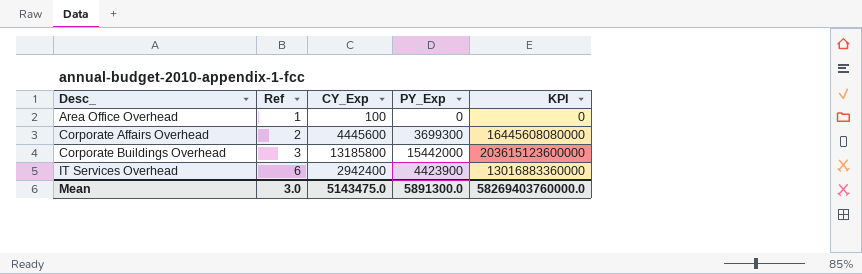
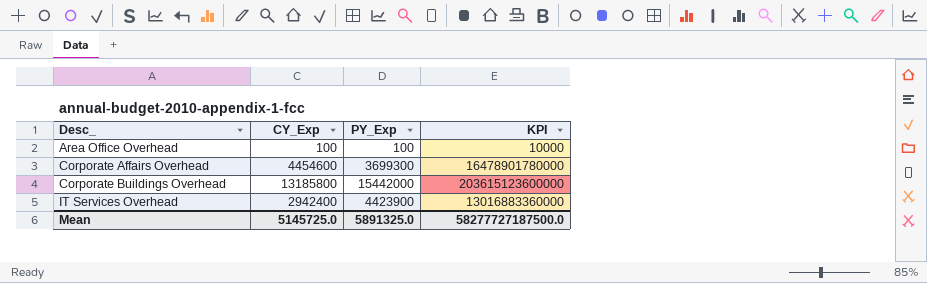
column Ref | position: 2 -> none
Area Office Overhead | PY_Exp: 0 -> 100
Area Office Overhead | KPI: 0 -> 10000
Corporate Affairs Overhead | CY_Exp: 4445600 -> 4454600
Corporate Affairs Overhead | KPI: 16445608080000 -> 16478901780000
Mean | CY_Exp: 5143475.0 -> 5145725.0
Mean | PY_Exp: 5891300.0 -> 5891325.0
Mean | KPI: 58269403760000.0 -> 58277727187500.0

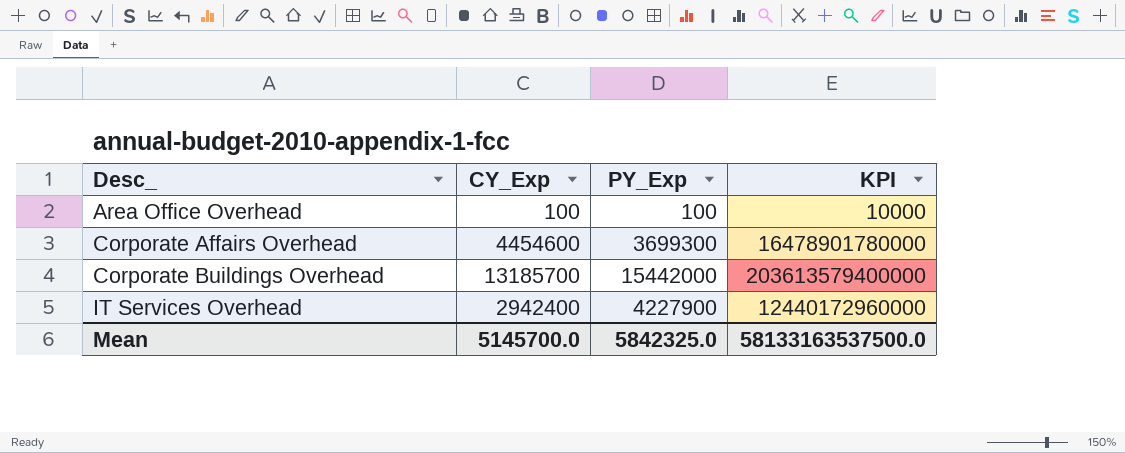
Corporate Buildings Overhead | CY_Exp: 13185800 -> 13185700
Corporate Buildings Overhead | KPI: 203615123600000 -> 203613579400000
IT Services Overhead | PY_Exp: 4423900 -> 4227900
IT Services Overhead | KPI: 13016883360000 -> 12440172960000
Mean | CY_Exp: 5145725.0 -> 5145700.0
Mean | PY_Exp: 5891325.0 -> 5842325.0
Mean | KPI: 58277727187500.0 -> 58133163537500.0

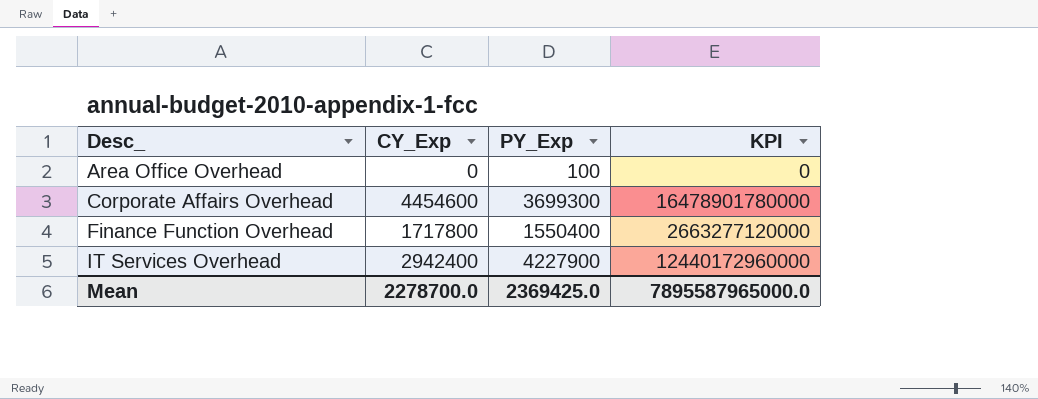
row Corporate Buildings Overhead: 13185700 | 15442000 | 203613579400000 -> none
Area Office Overhead | CY_Exp: 100 -> 0
Area Office Overhead | KPI: 10000 -> 0
row Finance Function Overhead: none -> 1717800 | 1550400 | 2663277120000
Mean | CY_Exp: 5145700.0 -> 2278700.0
Mean | PY_Exp: 5842325.0 -> 2369425.0
Mean | KPI: 58133163537500.0 -> 7895587965000.0

